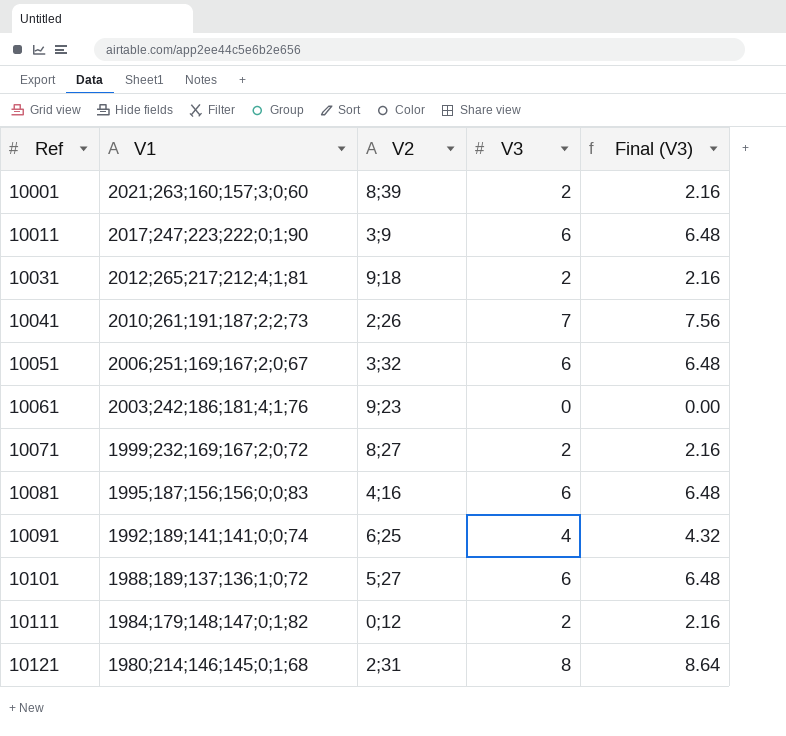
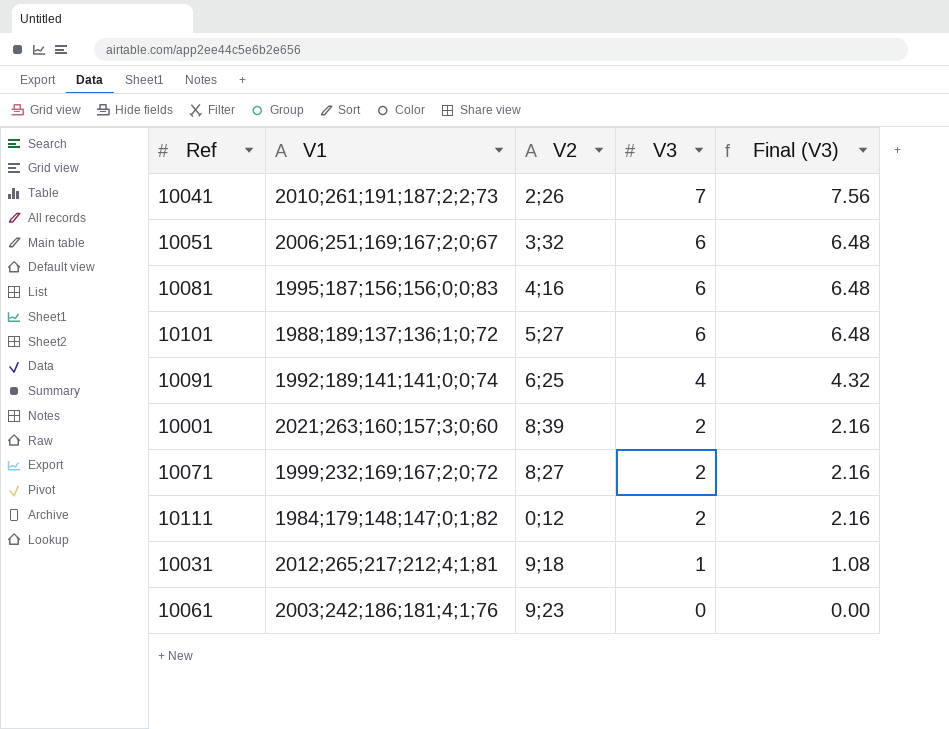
row order: Ref ascending -> V3 descending
row 10011: 2017;247;223;222;0;1;90 | 3;9 | 6 | 6.48 -> none
row 10121: 1980;214;146;145;0;1;68 | 2;31 | 8 | 8.64 -> none
10031 | V3: 2 -> 1
10031 | Final (V3): 2.16 -> 1.08

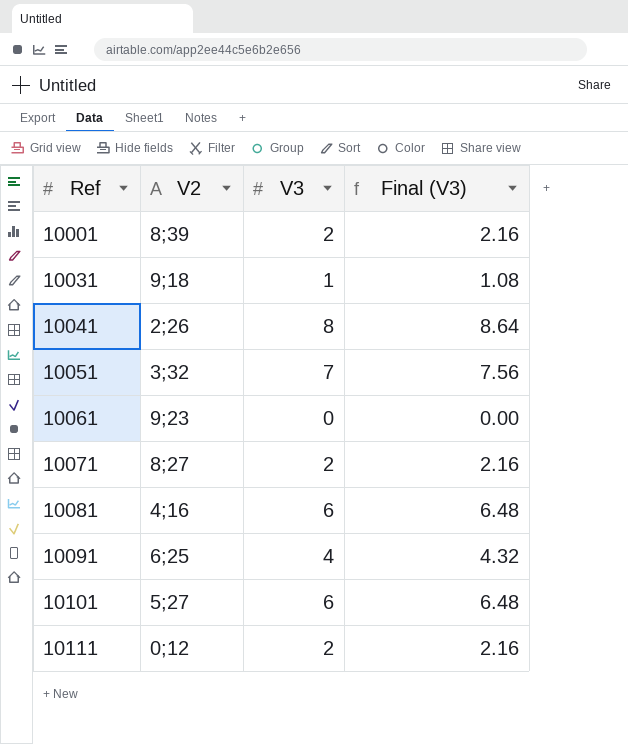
row order: V3 descending -> Ref ascending
column V1 | position: 2 -> none
10041 | V3: 7 -> 8
10041 | Final (V3): 7.56 -> 8.64
10051 | V3: 6 -> 7
10051 | Final (V3): 6.48 -> 7.56

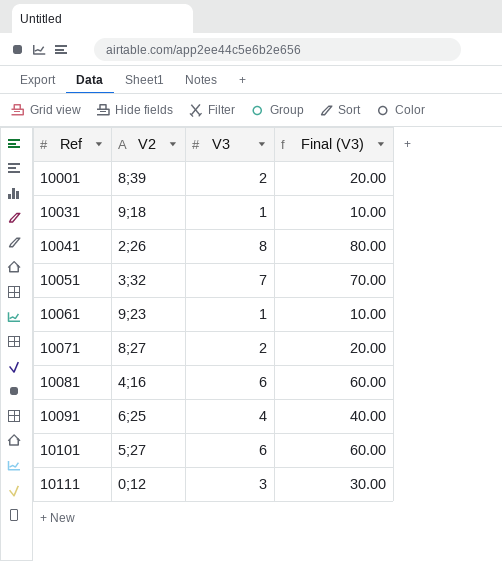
column Final (V3) | formula: [V3] * 1.08 -> [V3] * 10
10061 | V3: 0 -> 1
10111 | V3: 2 -> 3

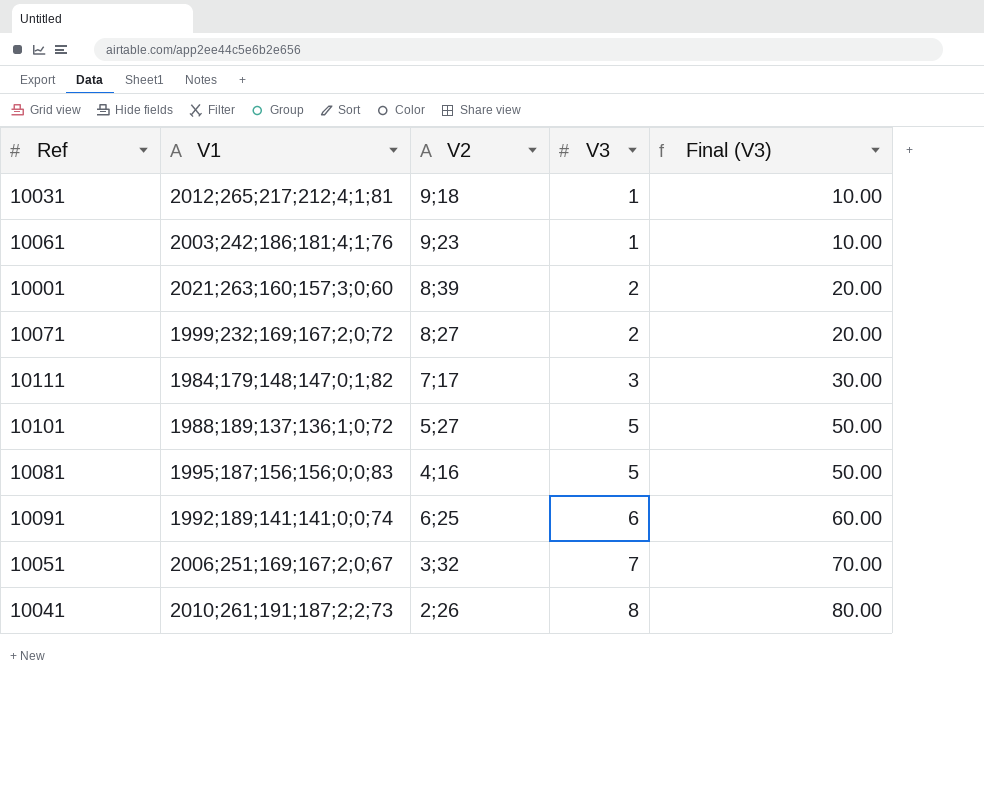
row order: Ref ascending -> V3 ascending
column V1 | position: none -> 2
10111 | V2: 0;12 -> 7;17
10101 | V3: 6 -> 5
10101 | Final (V3): 60.00 -> 50.00
10081 | V3: 6 -> 5
10081 | Final (V3): 60.00 -> 50.00
10091 | V3: 4 -> 6
10091 | Final (V3): 40.00 -> 60.00

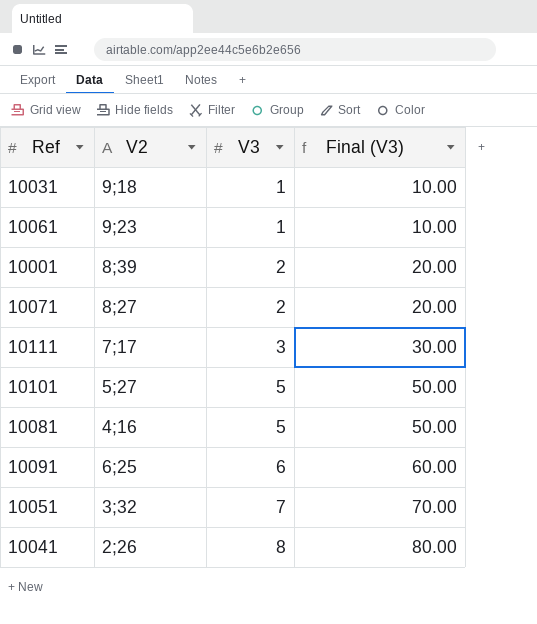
column V1 | position: 2 -> none

